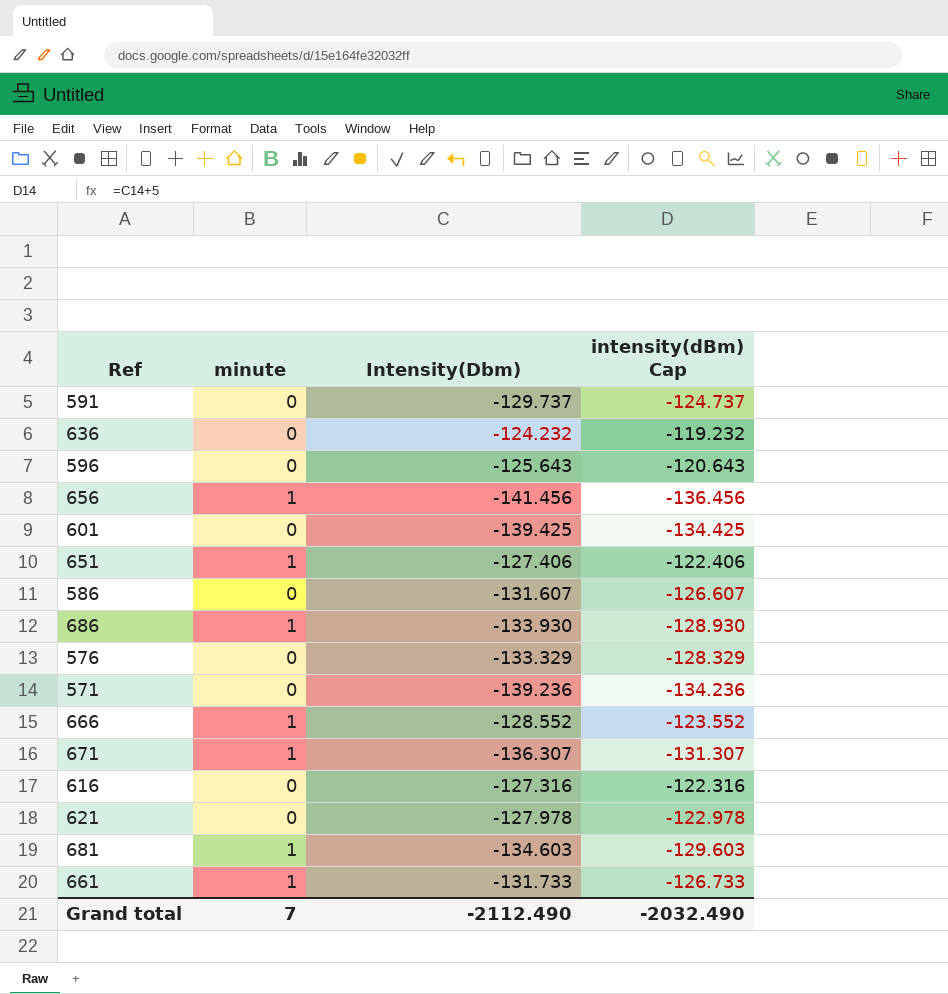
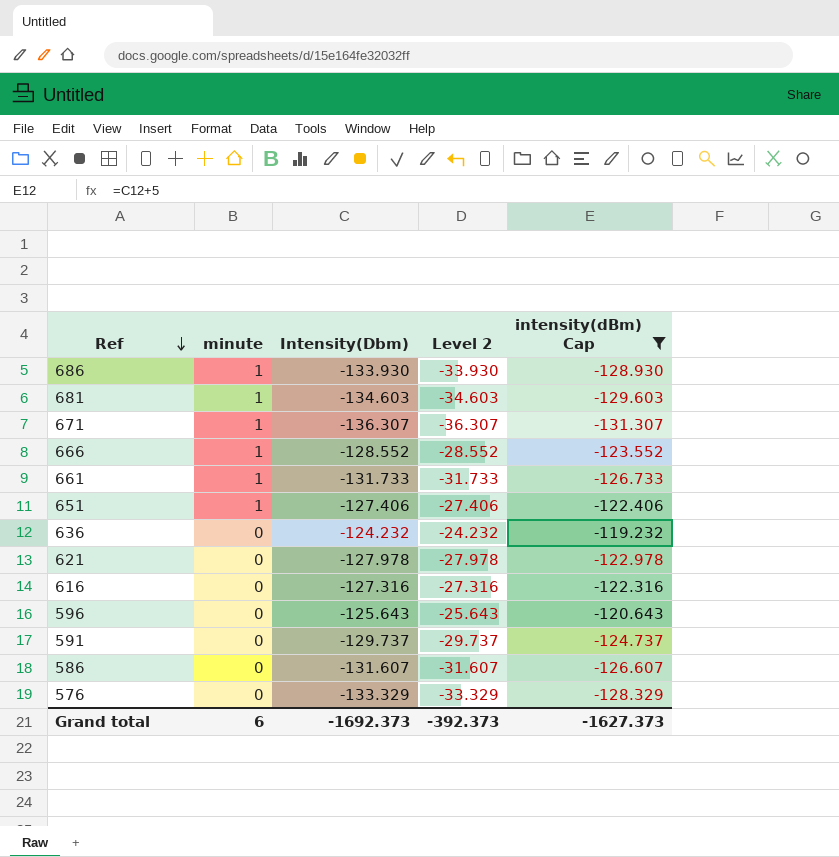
filter: none -> intensity(dBm) Cap >= -131.307
row order: none -> Ref descending
column Level 2 | formula: none -> [Intensity(Dbm)] + 100
Grand total | minute: 7 -> 6
Grand total | Intensity(Dbm): -2112.490 -> -1692.373
Grand total | intensity(dBm) Cap: -2032.490 -> -1627.373

